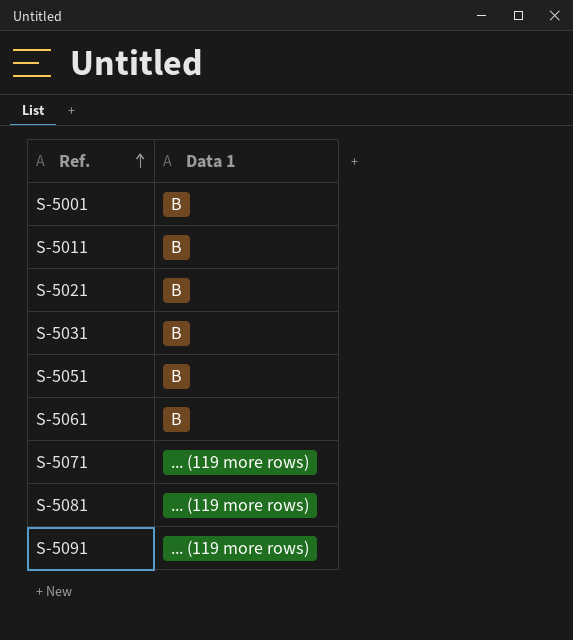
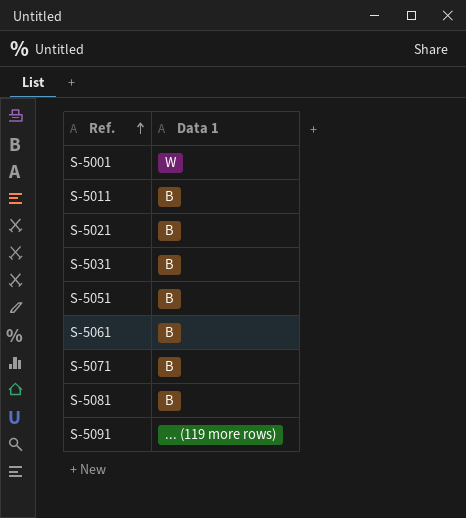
S-5001 | Data 1: B -> W
S-5071 | Data 1: ... (119 more rows) -> B
S-5081 | Data 1: ... (119 more rows) -> B

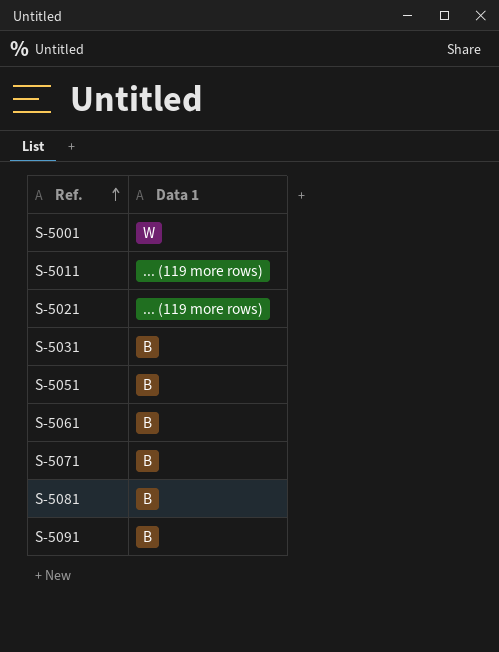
S-5011 | Data 1: B -> ... (119 more rows)
S-5021 | Data 1: B -> ... (119 more rows)
S-5091 | Data 1: ... (119 more rows) -> B

